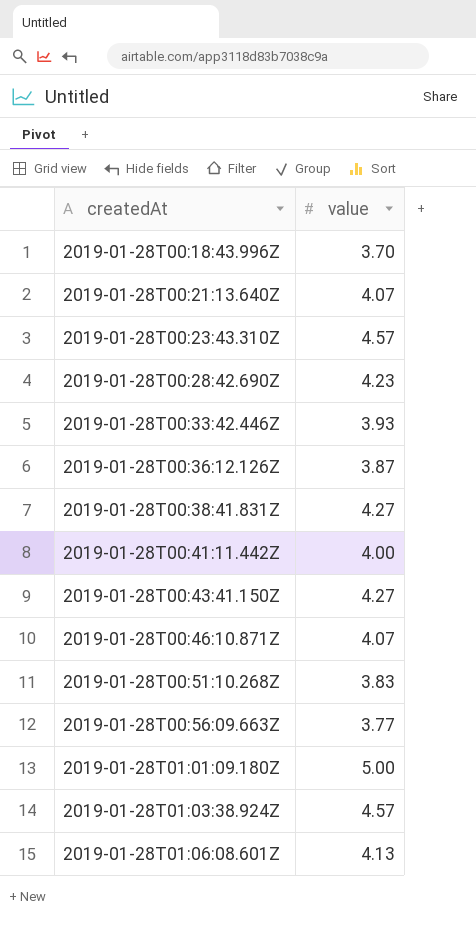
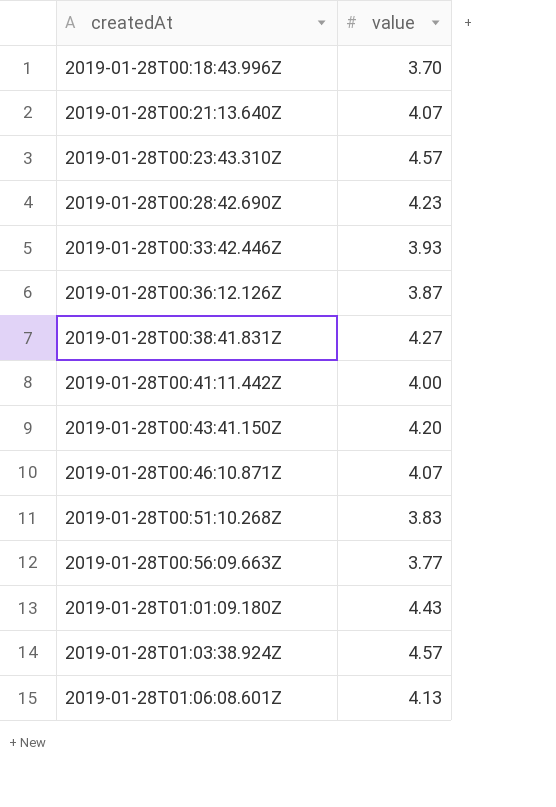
2019-01-28T00:43:41.150Z | value: 4.27 -> 4.20
2019-01-28T01:01:09.180Z | value: 5.00 -> 4.43

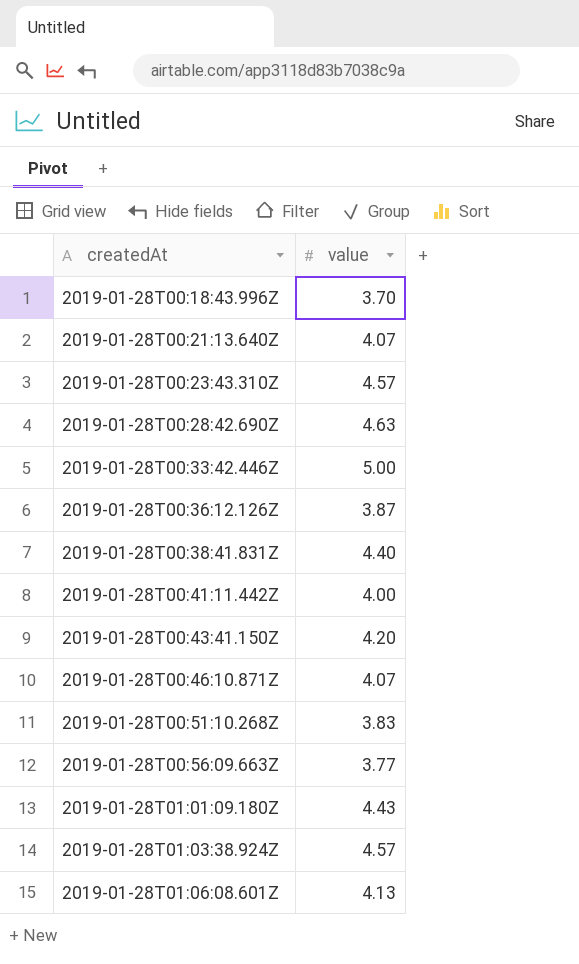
2019-01-28T00:28:42.690Z | value: 4.23 -> 4.63
2019-01-28T00:33:42.446Z | value: 3.93 -> 5.00
2019-01-28T00:38:41.831Z | value: 4.27 -> 4.40

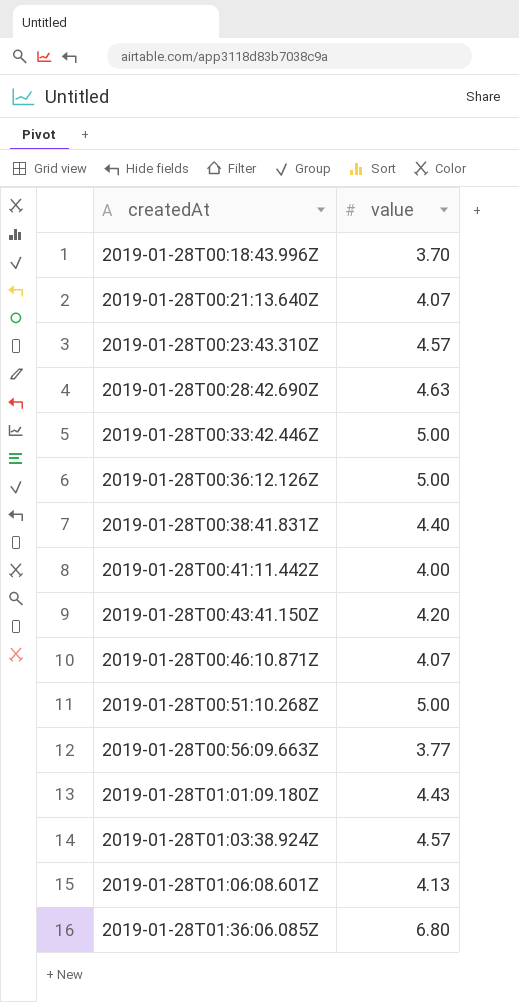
2019-01-28T00:36:12.126Z | value: 3.87 -> 5.00
2019-01-28T00:51:10.268Z | value: 3.83 -> 5.00
row 2019-01-28T01:36:06.085Z: none -> 6.80

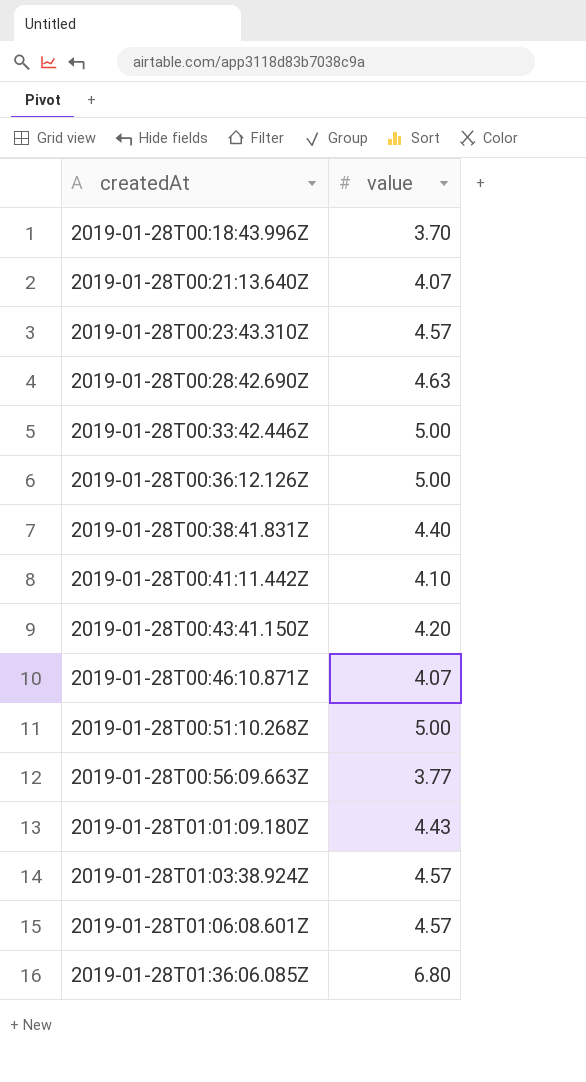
2019-01-28T00:41:11.442Z | value: 4.00 -> 4.10
2019-01-28T01:06:08.601Z | value: 4.13 -> 4.57

